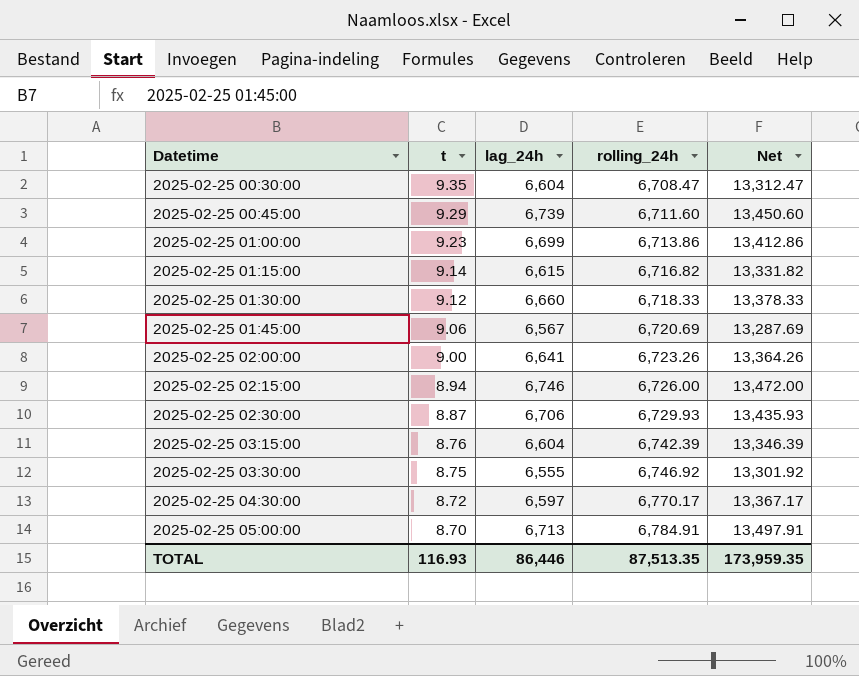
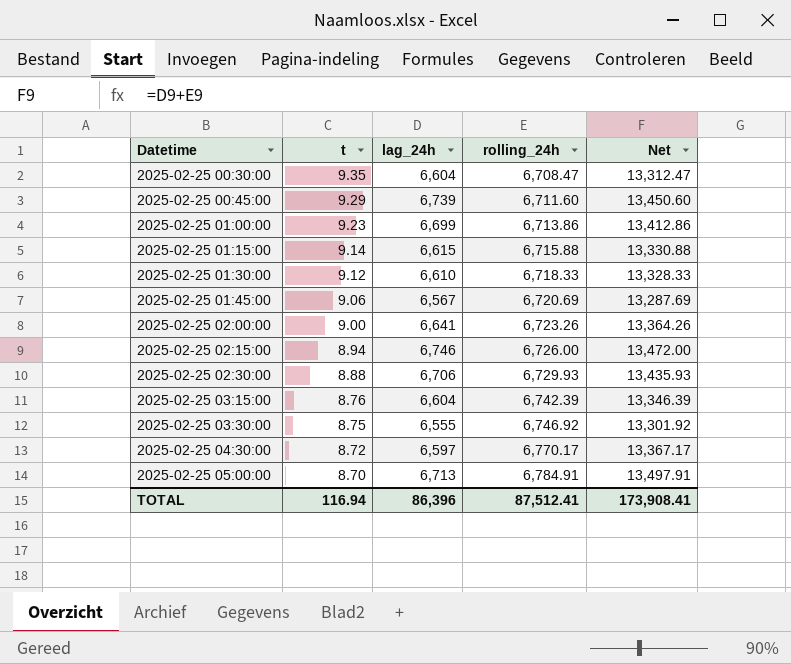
2025-02-25 01:15:00 | rolling_24h: 6,716.82 -> 6,715.88
2025-02-25 01:15:00 | Net: 13,331.82 -> 13,330.88
2025-02-25 01:30:00 | lag_24h: 6,660 -> 6,610
2025-02-25 01:30:00 | Net: 13,378.33 -> 13,328.33
2025-02-25 02:30:00 | t: 8.87 -> 8.88
TOTAL | t: 116.93 -> 116.94
TOTAL | lag_24h: 86,446 -> 86,396
TOTAL | rolling_24h: 87,513.35 -> 87,512.41
TOTAL | Net: 173,959.35 -> 173,908.41

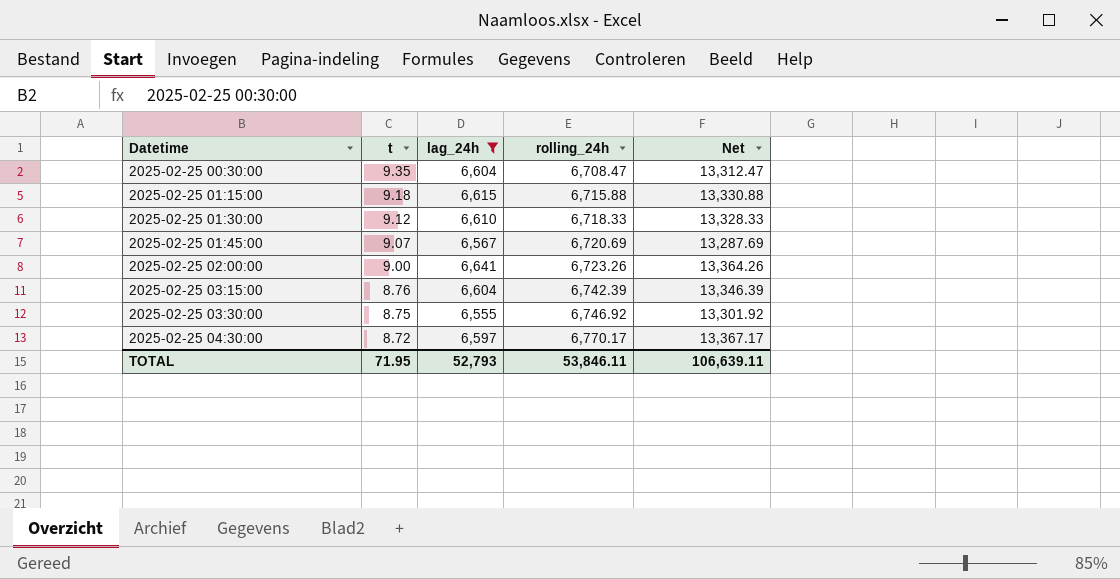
filter: none -> lag_24h <= 6,641
2025-02-25 01:15:00 | t: 9.14 -> 9.18
2025-02-25 01:45:00 | t: 9.06 -> 9.07
TOTAL | t: 116.94 -> 71.95
TOTAL | lag_24h: 86,396 -> 52,793
TOTAL | rolling_24h: 87,512.41 -> 53,846.11
TOTAL | Net: 173,908.41 -> 106,639.11

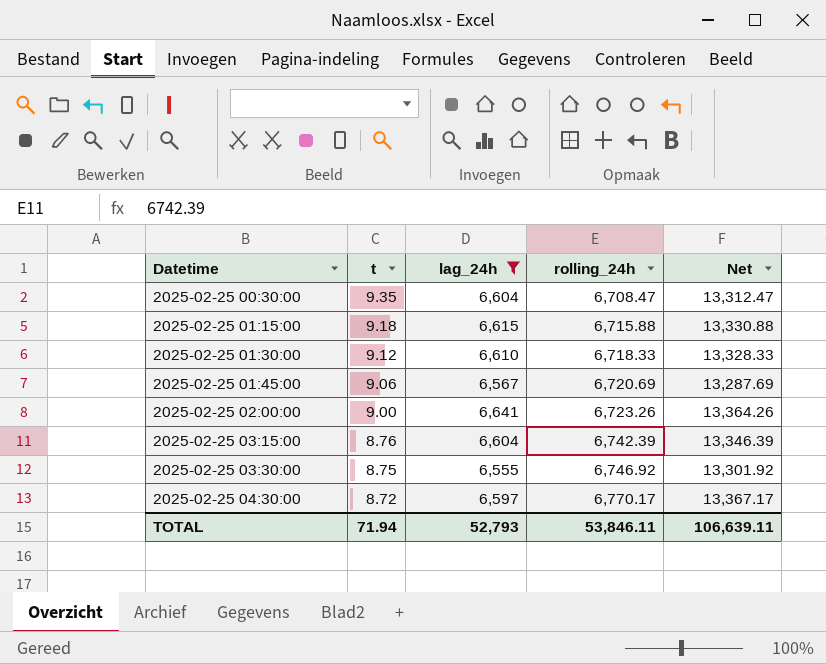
2025-02-25 01:45:00 | t: 9.07 -> 9.06
TOTAL | t: 71.95 -> 71.94

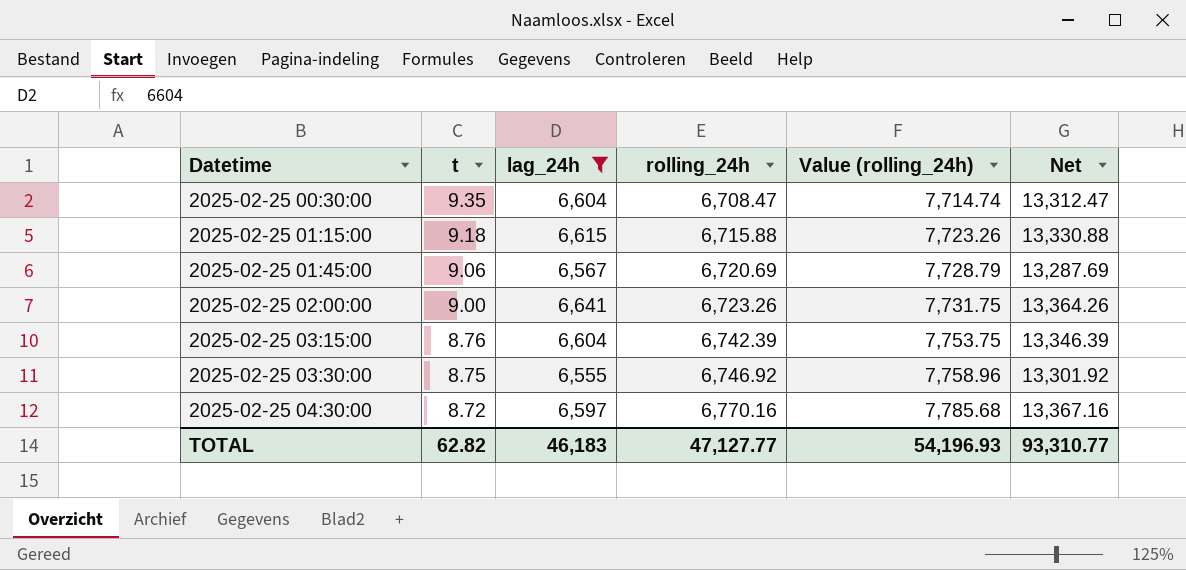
column Value (rolling_24h) | formula: none -> [rolling_24h] * 1.15
row 2025-02-25 01:30:00: 9.12 | 6,610 | 6,718.33 | 13,328.33 -> none
2025-02-25 04:30:00 | rolling_24h: 6,770.17 -> 6,770.16
2025-02-25 04:30:00 | Net: 13,367.17 -> 13,367.16
TOTAL | t: 71.94 -> 62.82
TOTAL | lag_24h: 52,793 -> 46,183
TOTAL | rolling_24h: 53,846.11 -> 47,127.77
TOTAL | Net: 106,639.11 -> 93,310.77

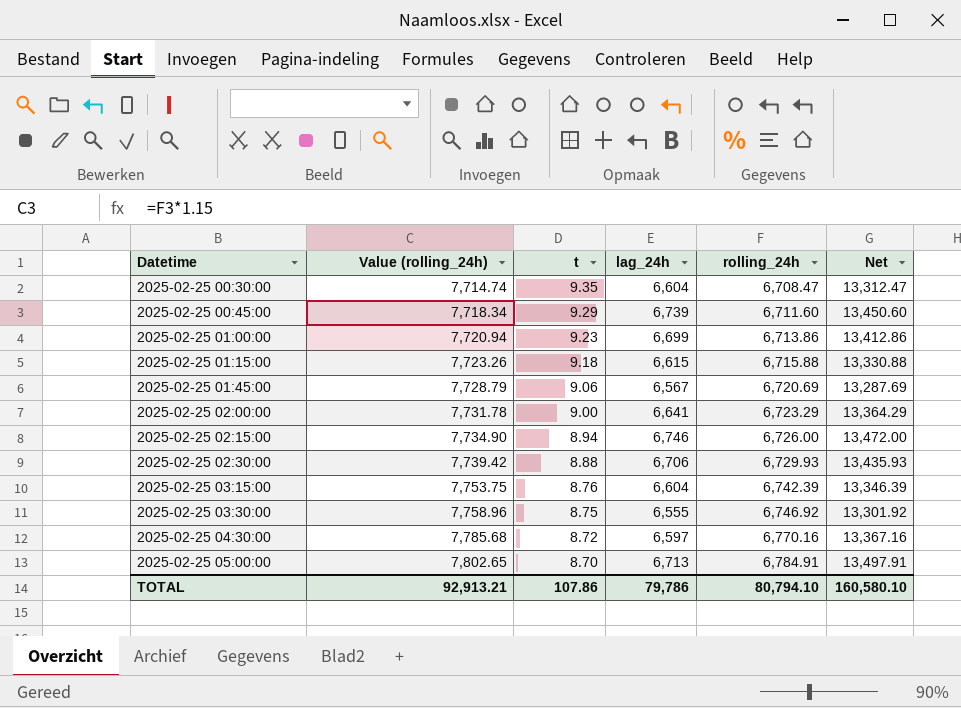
filter: lag_24h <= 6,641 -> none
column Value (rolling_24h) | position: 5 -> 2
2025-02-25 02:00:00 | Value (rolling_24h): 7,731.75 -> 7,731.78
2025-02-25 02:00:00 | rolling_24h: 6,723.26 -> 6,723.29
2025-02-25 02:00:00 | Net: 13,364.26 -> 13,364.29
TOTAL | Value (rolling_24h): 54,196.93 -> 92,913.21
TOTAL | t: 62.82 -> 107.86
TOTAL | lag_24h: 46,183 -> 79,786
TOTAL | rolling_24h: 47,127.77 -> 80,794.10
TOTAL | Net: 93,310.77 -> 160,580.10

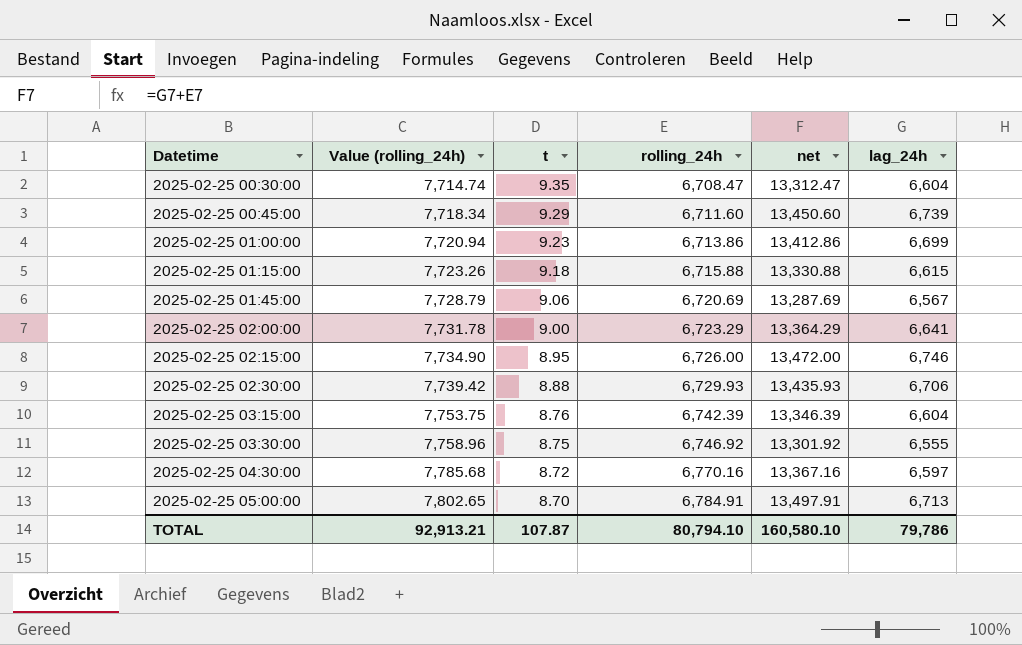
column name: Net -> net
column lag_24h | position: 4 -> 6
2025-02-25 02:15:00 | t: 8.94 -> 8.95
TOTAL | t: 107.86 -> 107.87

